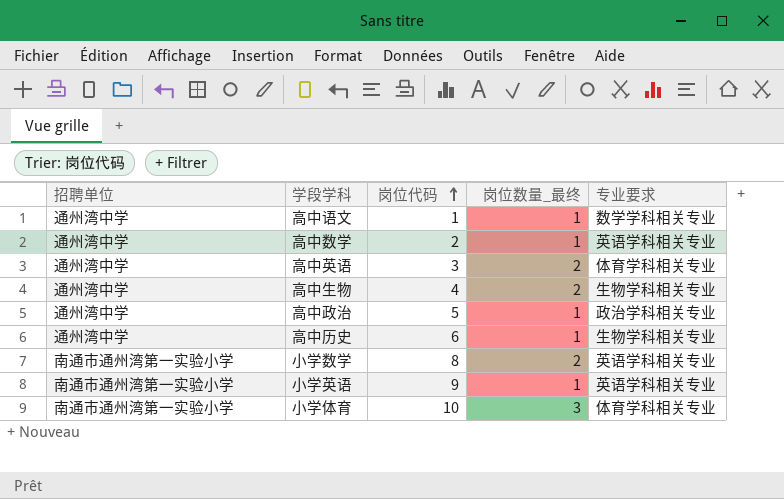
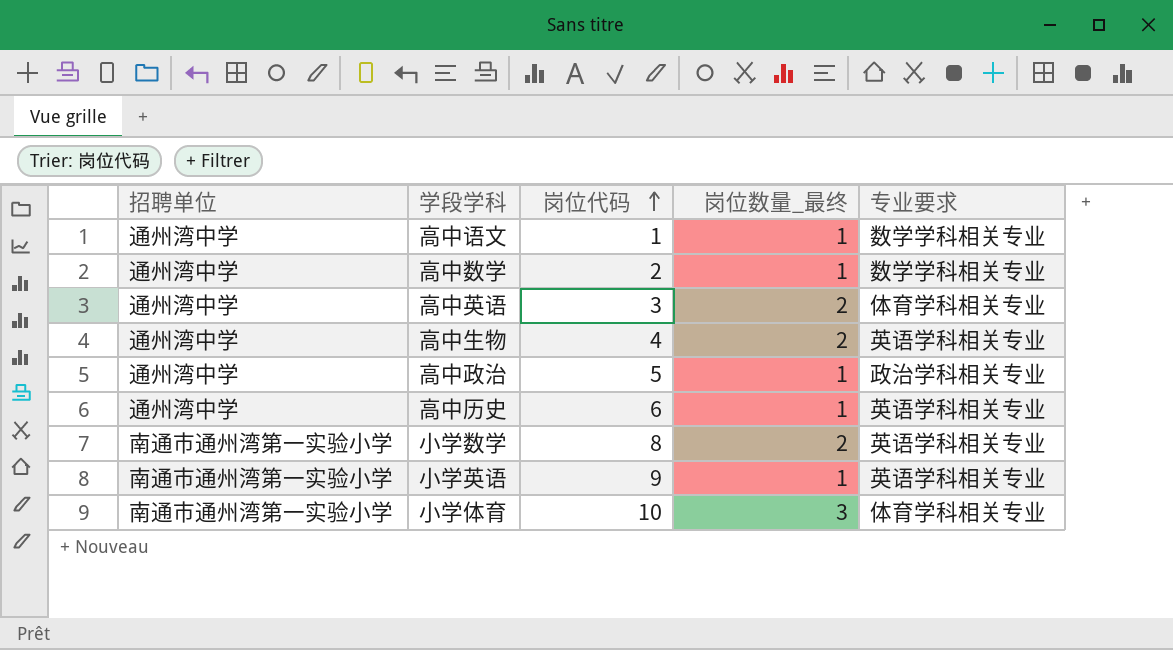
高中数学 | 专业要求: 英语学科相关专业 -> 数学学科相关专业
高中生物 | 专业要求: 生物学科相关专业 -> 英语学科相关专业
高中历史 | 专业要求: 生物学科相关专业 -> 英语学科相关专业

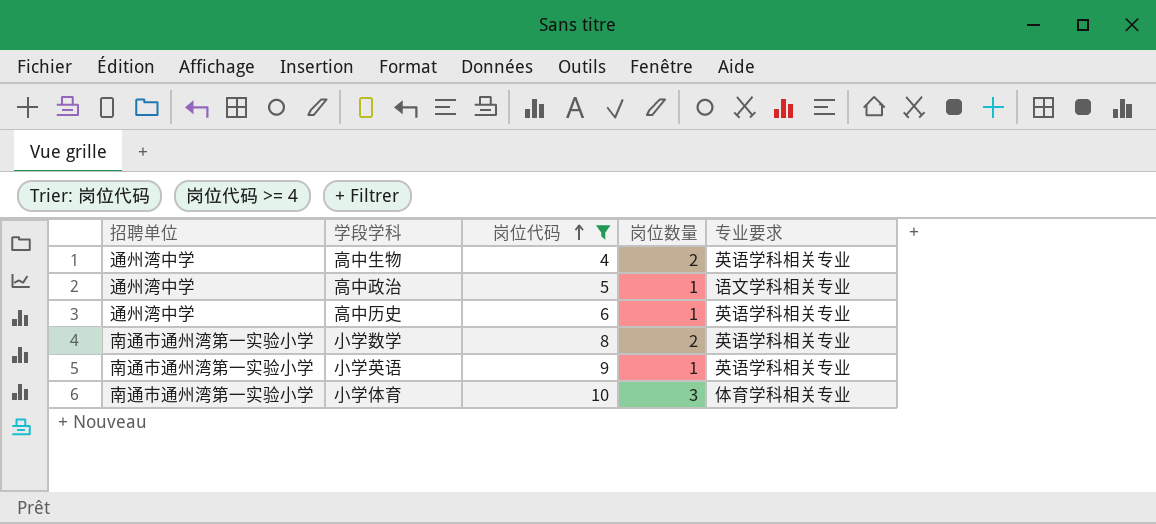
filter: none -> 岗位代码 >= 4
column name: 岗位数量_最终 -> 岗位数量
高中政治 | 专业要求: 政治学科相关专业 -> 语文学科相关专业

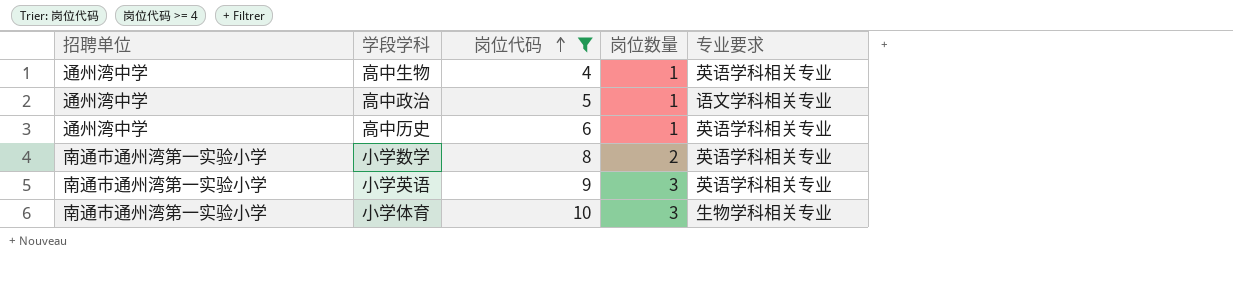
高中生物 | 岗位数量: 2 -> 1
小学英语 | 岗位数量: 1 -> 3
小学体育 | 专业要求: 体育学科相关专业 -> 生物学科相关专业

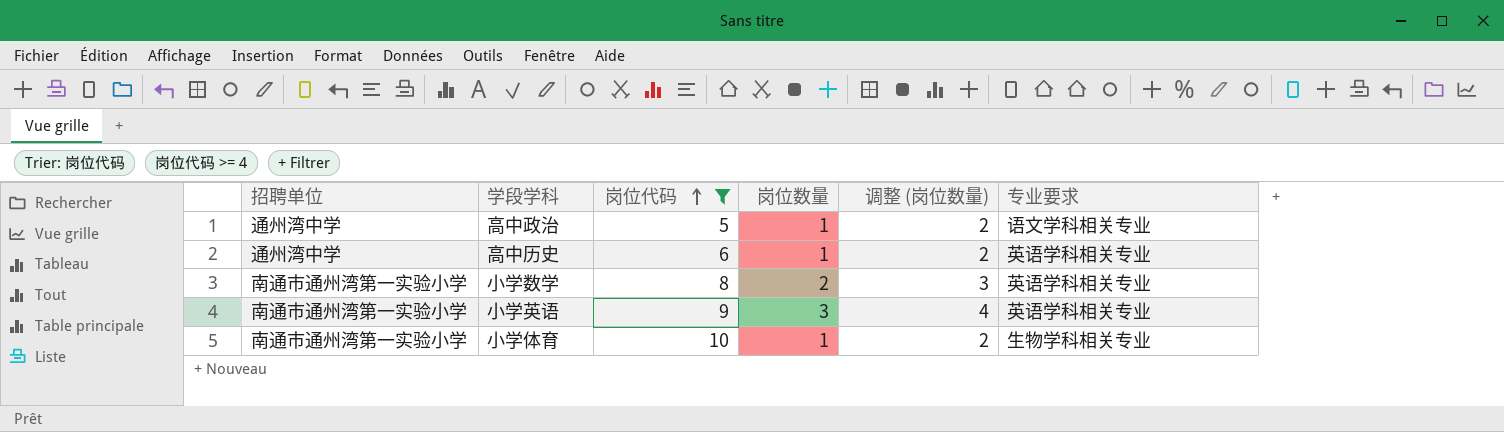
column 调整 (岗位数量) | formula: none -> [岗位数量] + 1
row 高中生物: 通州湾中学 | 4 | 1 | 英语学科相关专业 -> none
小学体育 | 岗位数量: 3 -> 1

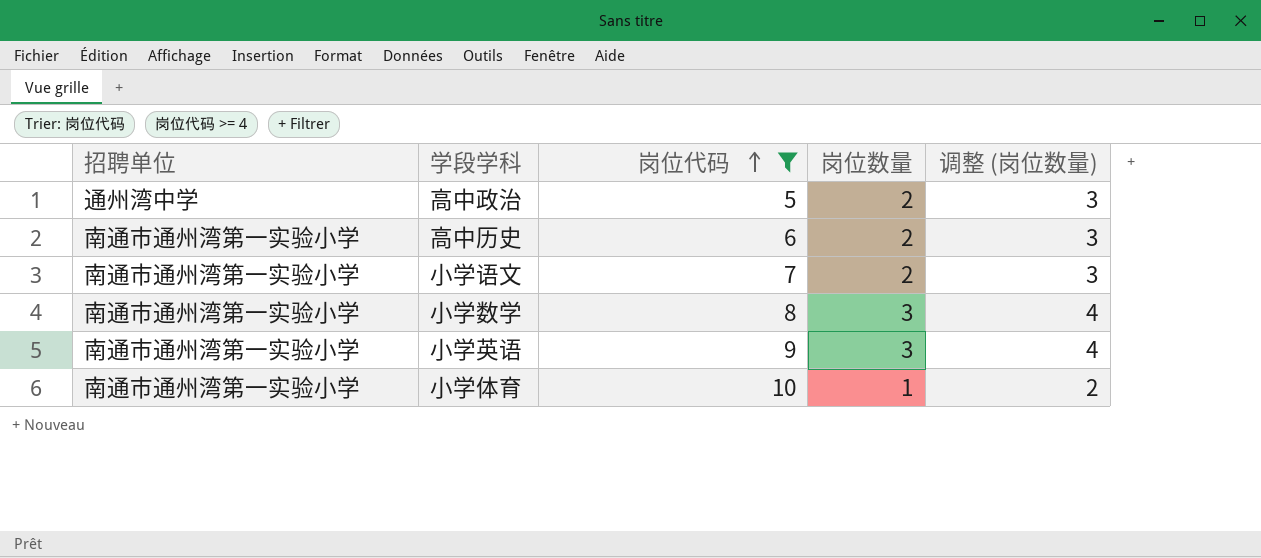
column 专业要求 | position: 6 -> none
高中政治 | 岗位数量: 1 -> 2
高中政治 | 调整 (岗位数量): 2 -> 3
高中历史 | 招聘单位: 通州湾中学 -> 南通市通州湾第一实验小学
高中历史 | 岗位数量: 1 -> 2
高中历史 | 调整 (岗位数量): 2 -> 3
row 小学语文: none -> 南通市通州湾第一实验小学 | 7 | 2 | 3
小学数学 | 岗位数量: 2 -> 3
小学数学 | 调整 (岗位数量): 3 -> 4

